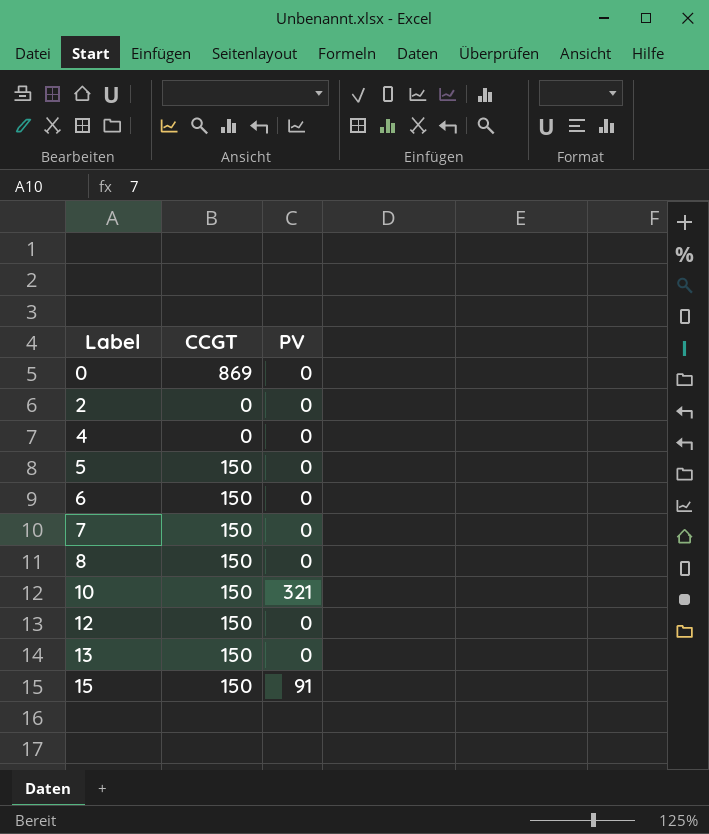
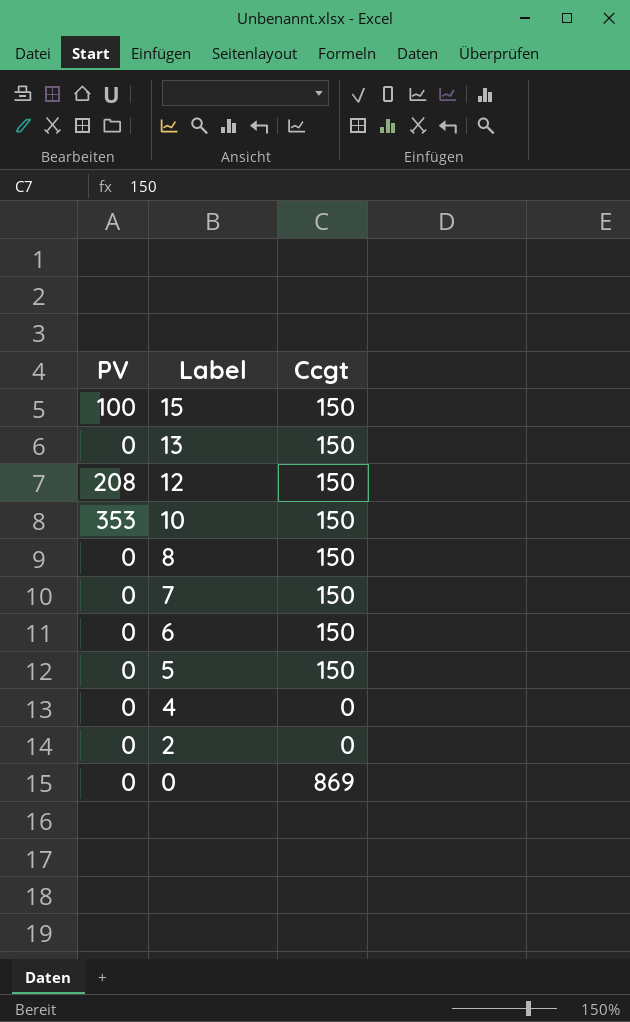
row order: Label ascending -> Label descending
column PV | position: 3 -> 1
column name: CCGT -> Ccgt
15 | PV: 91 -> 100
12 | PV: 0 -> 208
10 | PV: 321 -> 353

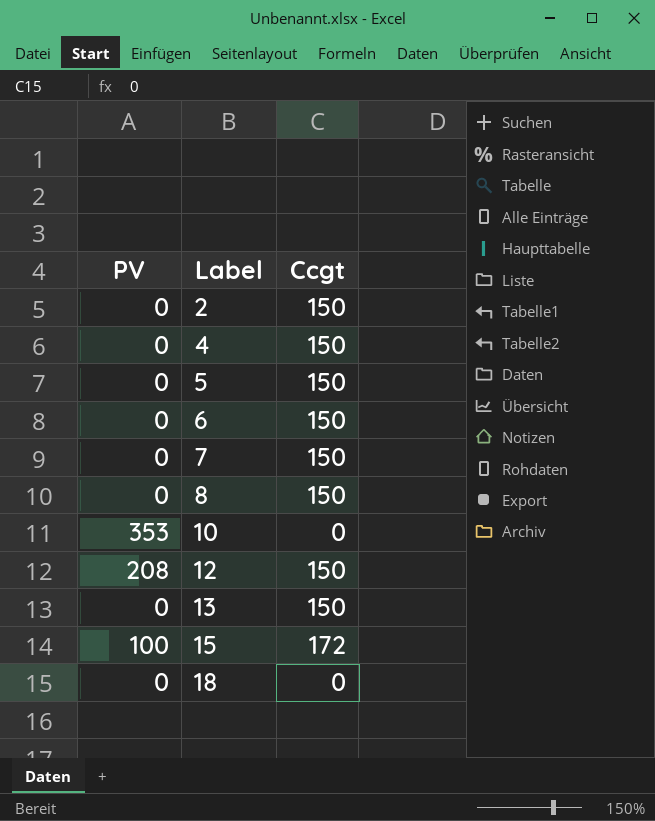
row order: Label descending -> Label ascending
row 0: 0 | 869 -> none
2 | Ccgt: 0 -> 150
4 | Ccgt: 0 -> 150
10 | Ccgt: 150 -> 0
15 | Ccgt: 150 -> 172
row 18: none -> 0 | 0

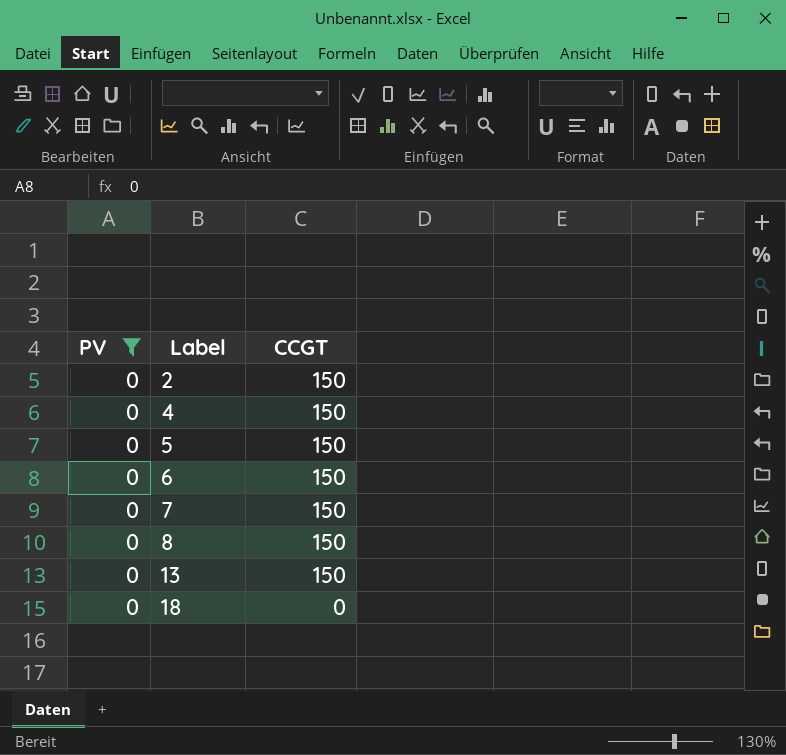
filter: none -> PV = 0
column name: Ccgt -> CCGT

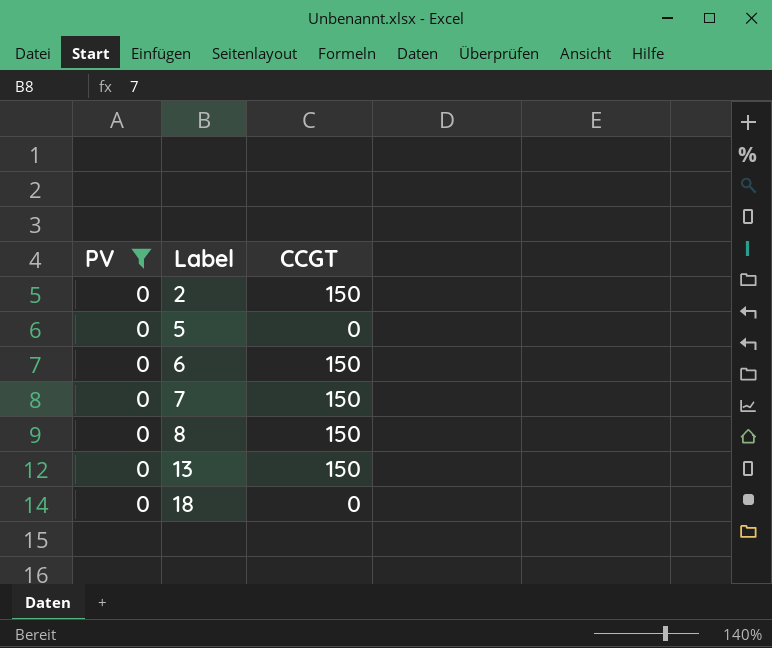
row 4: 0 | 150 -> none
5 | CCGT: 150 -> 0

